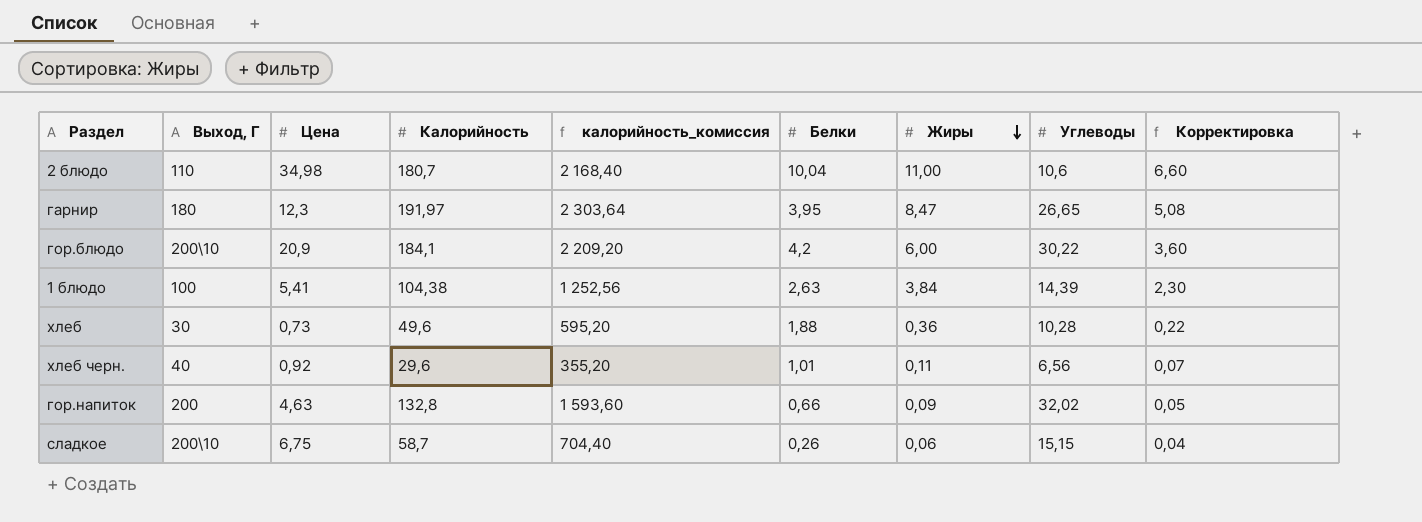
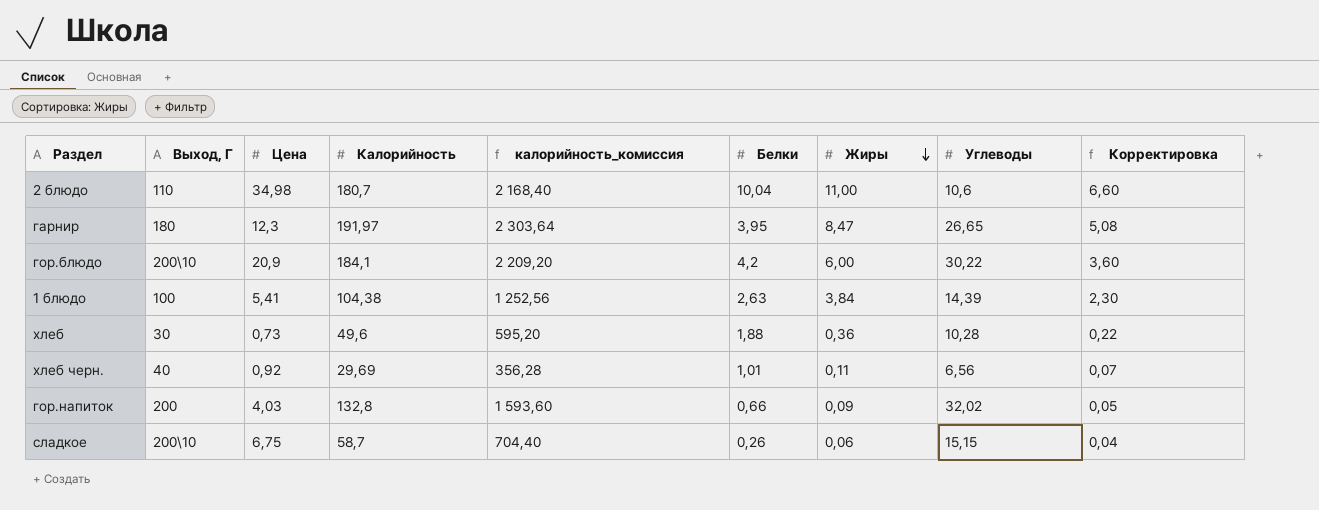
хлеб черн. | Калорийность: 29,6 -> 29,69
хлеб черн. | калорийность_комиссия: 355,20 -> 356,28
гор.напиток | Цена: 4,63 -> 4,03

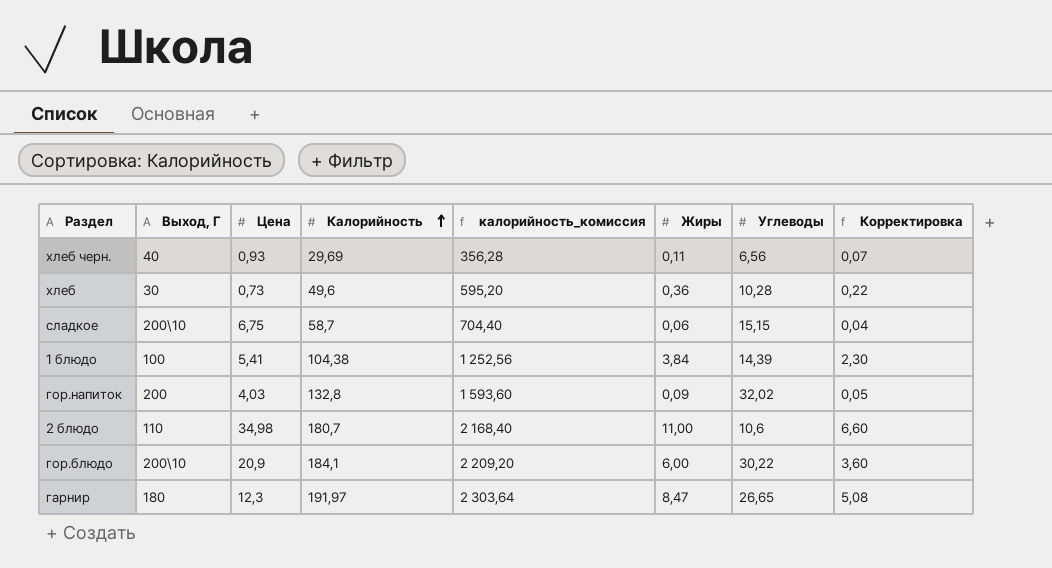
row order: Жиры descending -> Калорийность ascending
column Белки | position: 6 -> none
хлеб черн. | Цена: 0,92 -> 0,93

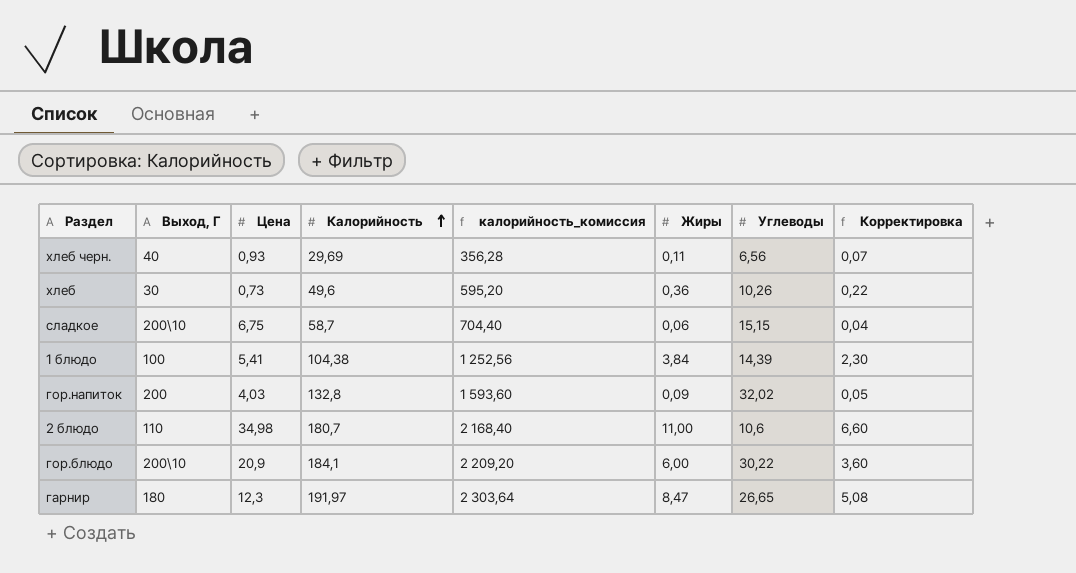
хлеб | Углеводы: 10,28 -> 10,26

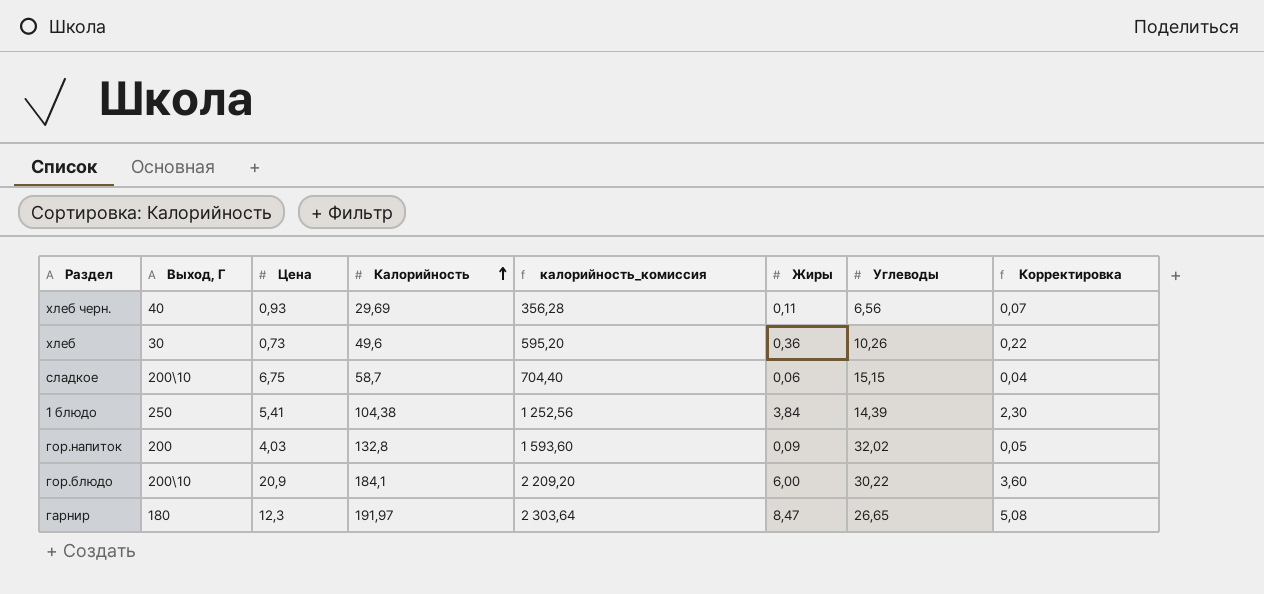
row 2 блюдо: 110 | 34,98 | 180,7 | 2 168,40 | 11,00 | 10,6 | 6,60 -> none
1 блюдо | Выход, Г: 100 -> 250

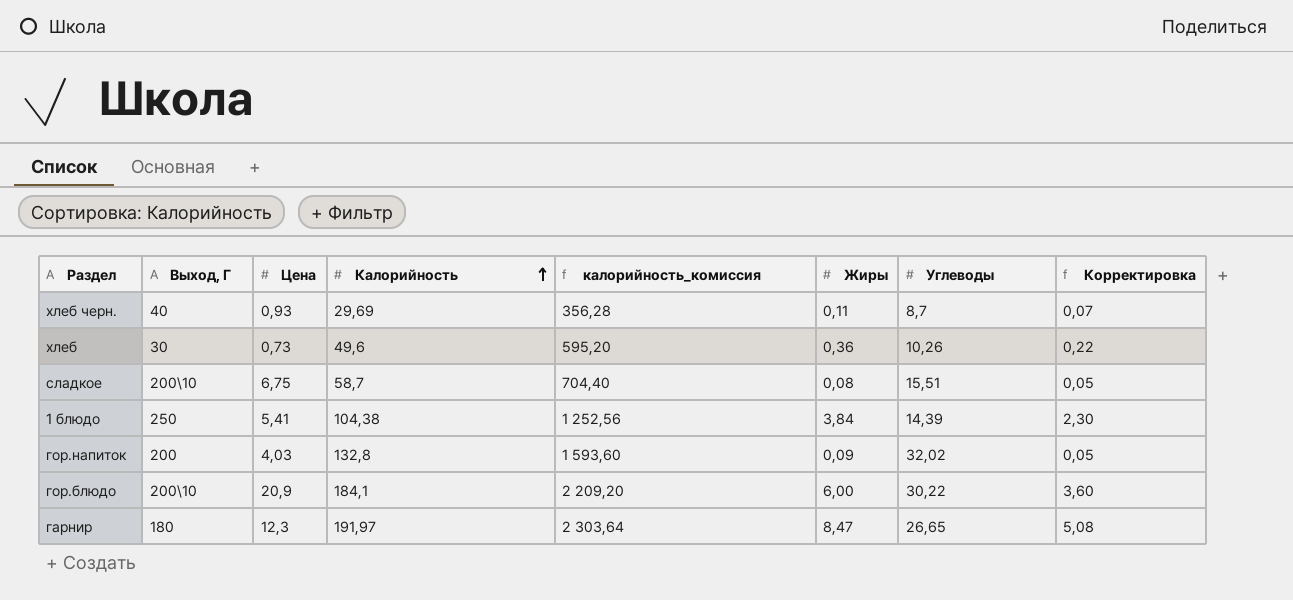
хлеб черн. | Углеводы: 6,56 -> 8,7
сладкое | Жиры: 0,06 -> 0,08
сладкое | Углеводы: 15,15 -> 15,51
сладкое | Корректировка: 0,04 -> 0,05

